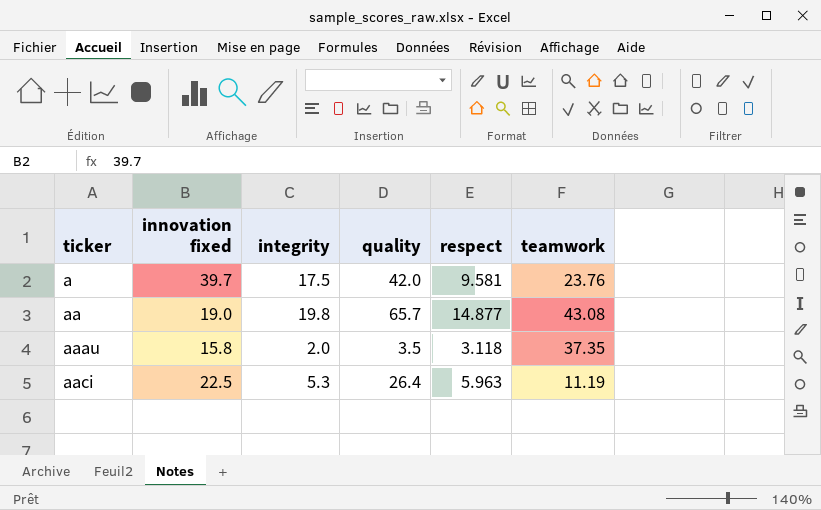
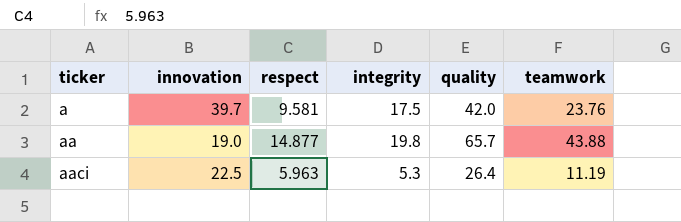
column name: innovation fixed -> innovation
column respect | position: 5 -> 3
row aaau: 15.8 | 2.0 | 3.5 | 3.118 | 37.35 -> none
aa | teamwork: 43.08 -> 43.88

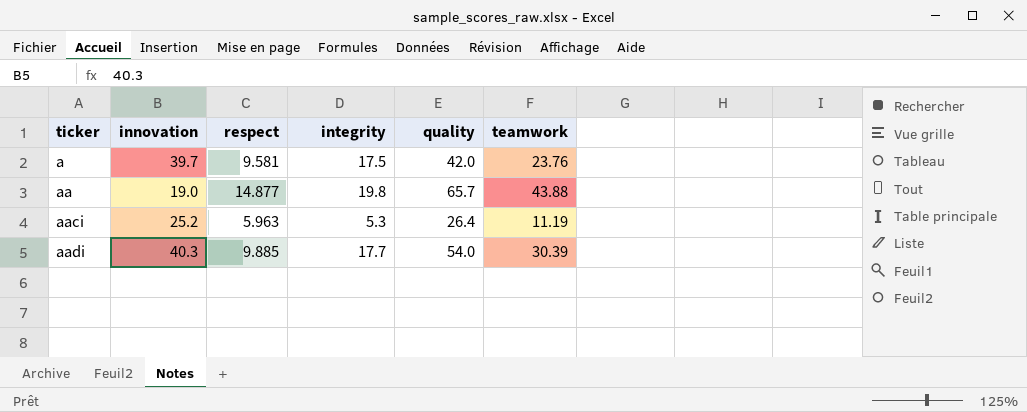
aaci | innovation: 22.5 -> 25.2
row aadi: none -> 40.3 | 9.885 | 17.7 | 54.0 | 30.39

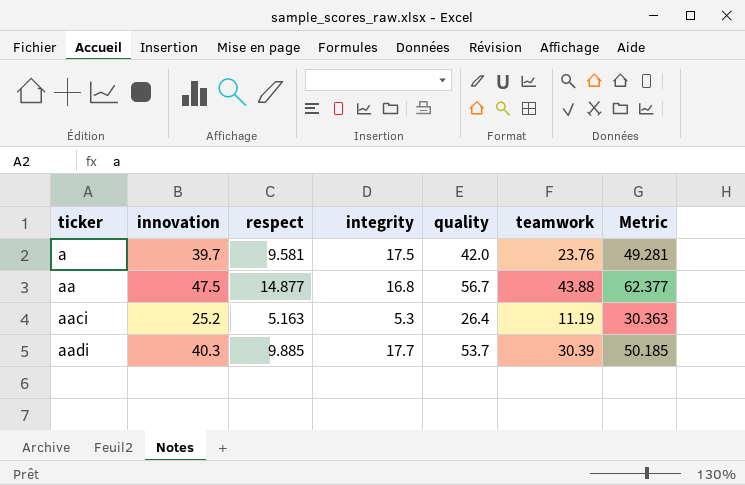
column Metric | formula: none -> [innovation] + [respect]
aa | innovation: 19.0 -> 47.5
aa | integrity: 19.8 -> 16.8
aa | quality: 65.7 -> 56.7
aaci | respect: 5.963 -> 5.163
aadi | quality: 54.0 -> 53.7

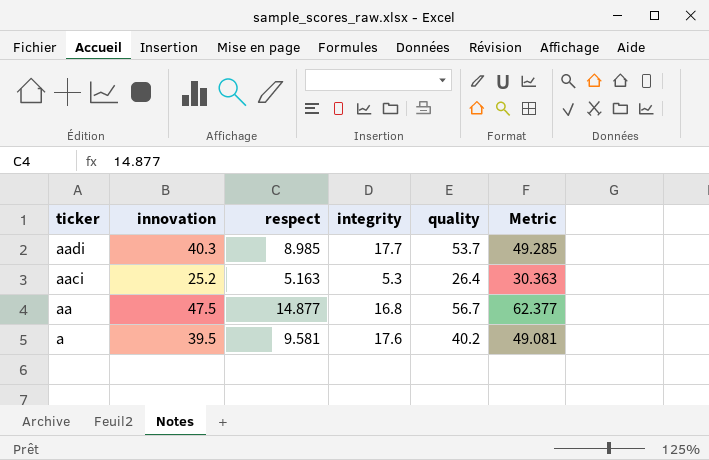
row order: ticker ascending -> ticker descending
column teamwork | position: 6 -> none
aadi | respect: 9.885 -> 8.985
aadi | Metric: 50.185 -> 49.285
a | innovation: 39.7 -> 39.5
a | integrity: 17.5 -> 17.6
a | quality: 42.0 -> 40.2
a | Metric: 49.281 -> 49.081

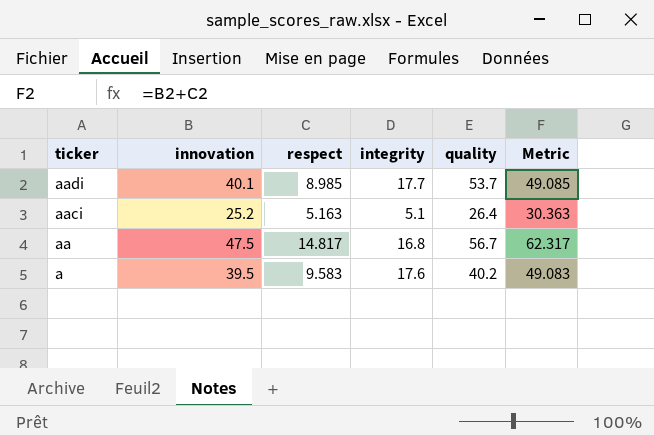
aadi | innovation: 40.3 -> 40.1
aadi | Metric: 49.285 -> 49.085
aaci | integrity: 5.3 -> 5.1
aa | respect: 14.877 -> 14.817
aa | Metric: 62.377 -> 62.317
a | respect: 9.581 -> 9.583
a | Metric: 49.081 -> 49.083

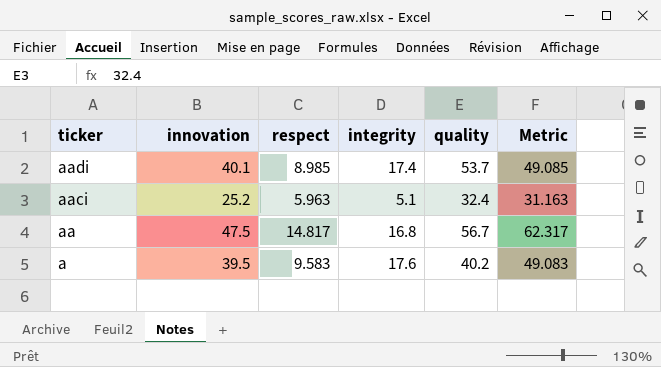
aadi | integrity: 17.7 -> 17.4
aaci | respect: 5.163 -> 5.963
aaci | quality: 26.4 -> 32.4
aaci | Metric: 30.363 -> 31.163

